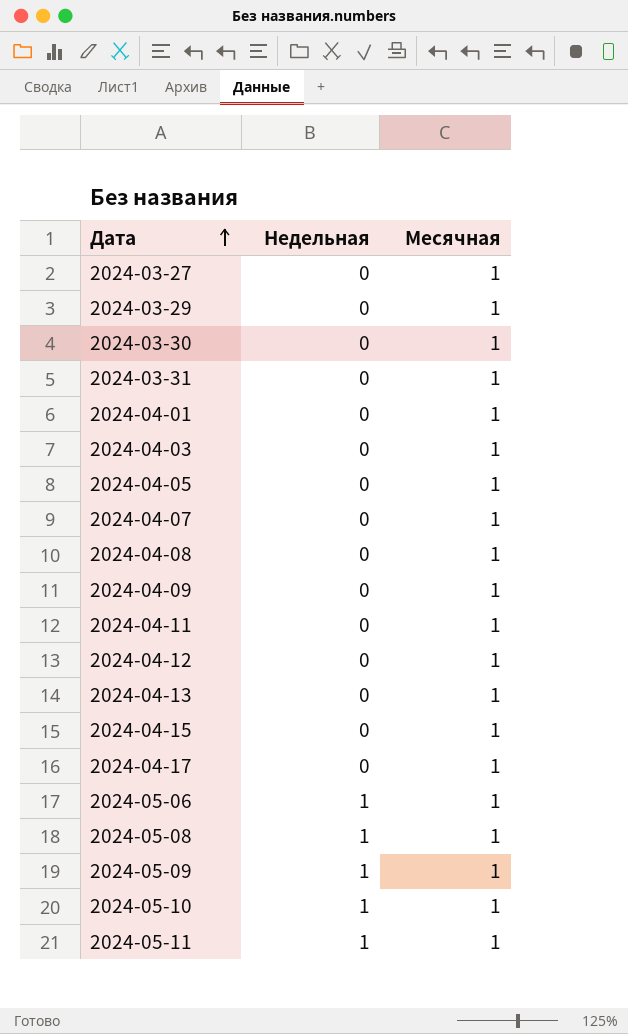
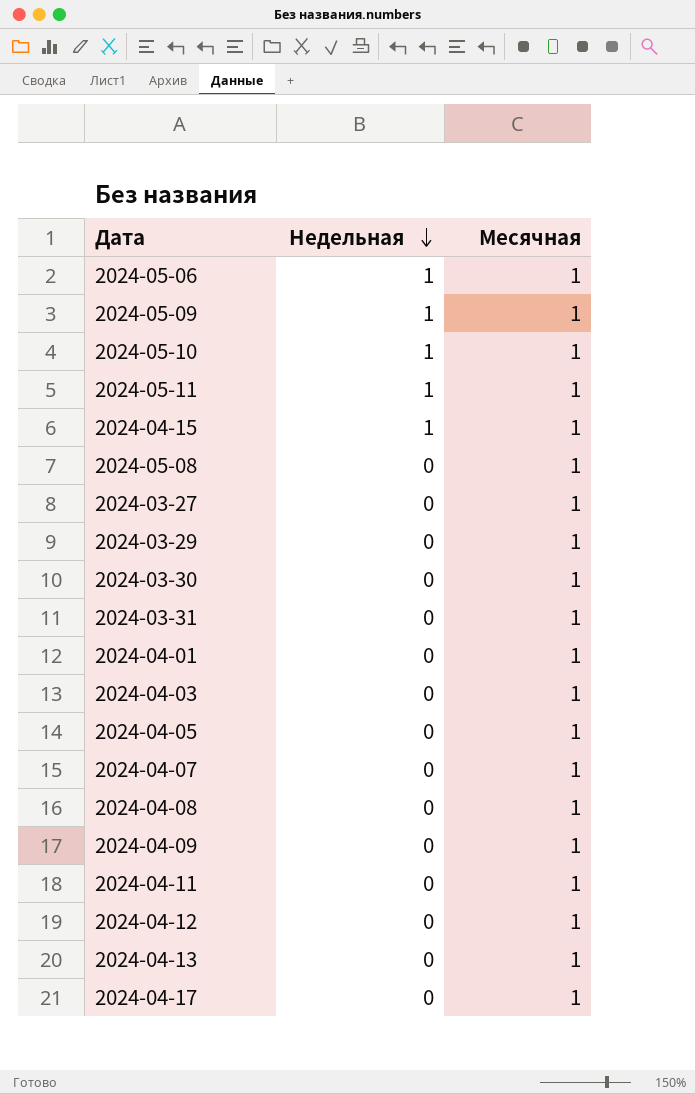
row order: Дата ascending -> Недельная descending
2024-04-15 | Недельная: 0 -> 1
2024-05-08 | Недельная: 1 -> 0

